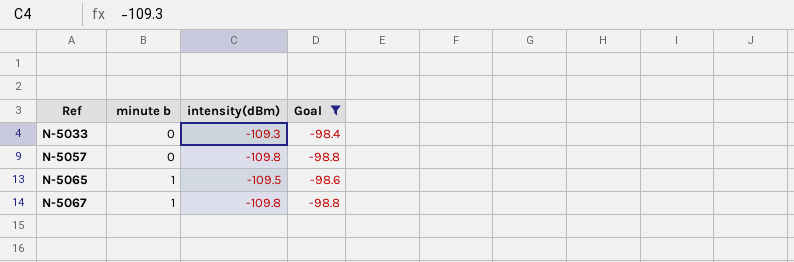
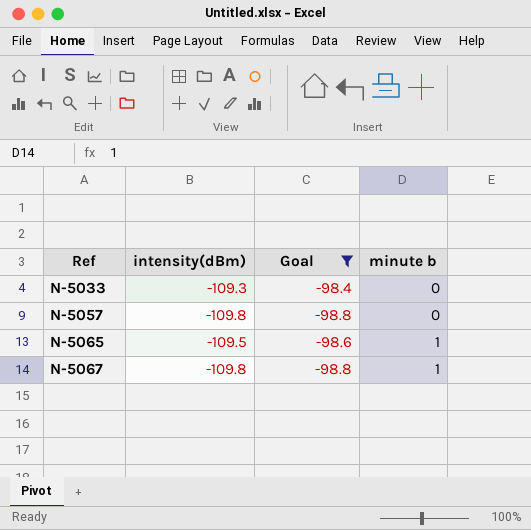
column minute b | position: 2 -> 4

